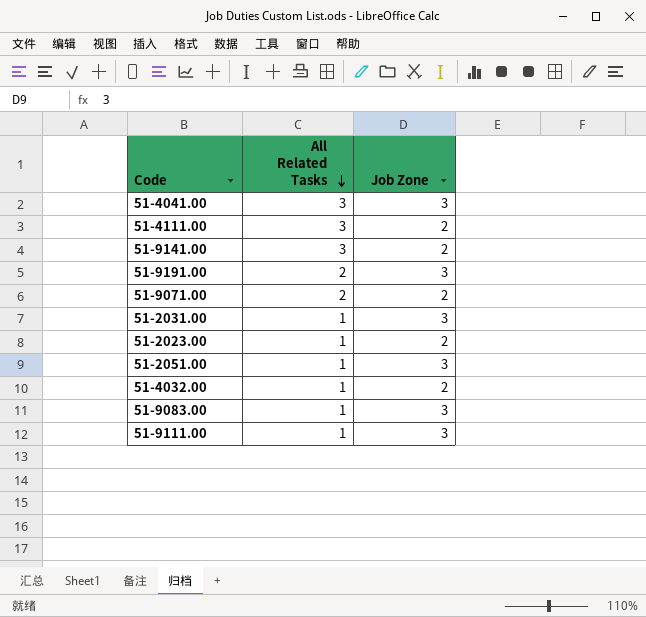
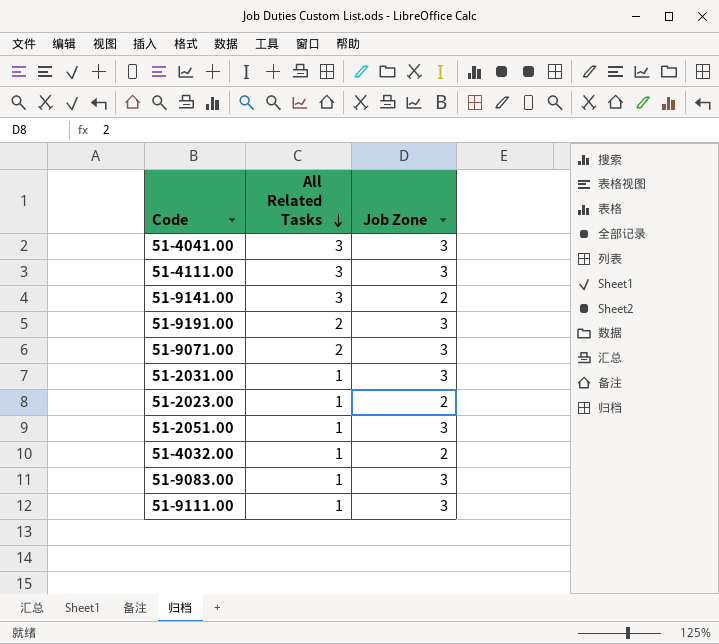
51-4111.00 | Job Zone: 2 -> 3
51-9071.00 | Job Zone: 2 -> 3

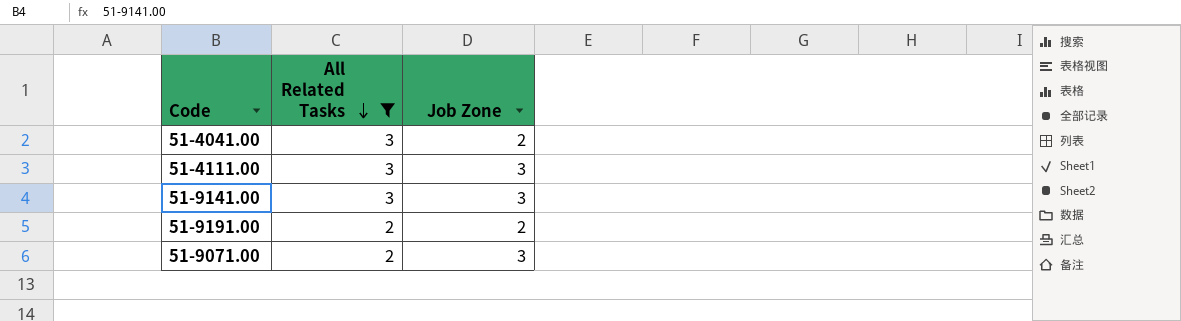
filter: none -> All Related Tasks != 1
51-4041.00 | Job Zone: 3 -> 2
51-9141.00 | Job Zone: 2 -> 3
51-9191.00 | Job Zone: 3 -> 2

